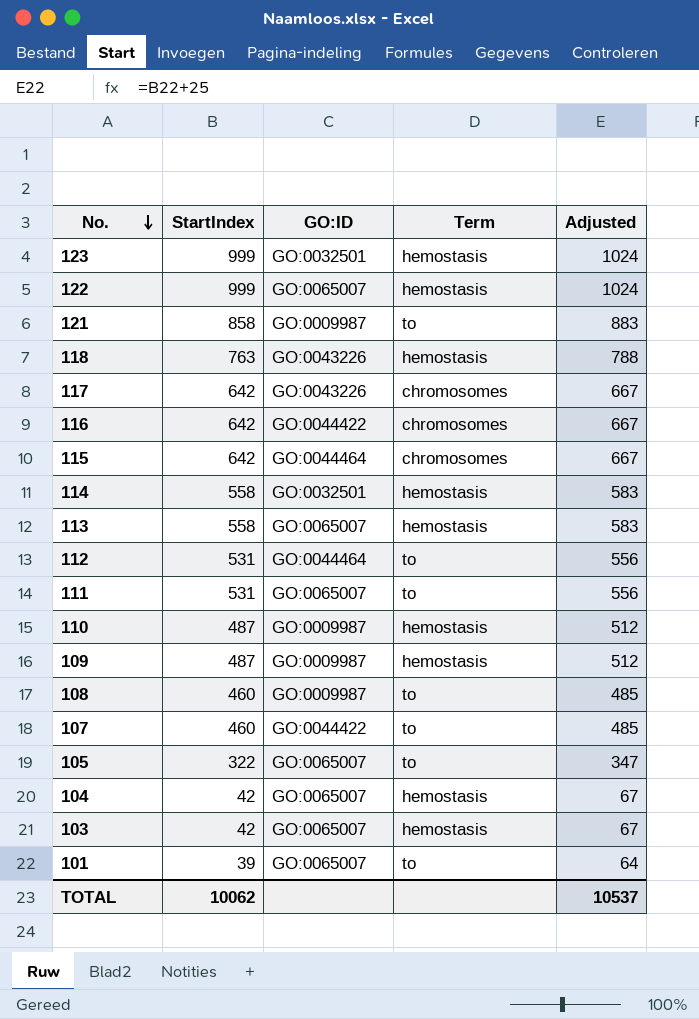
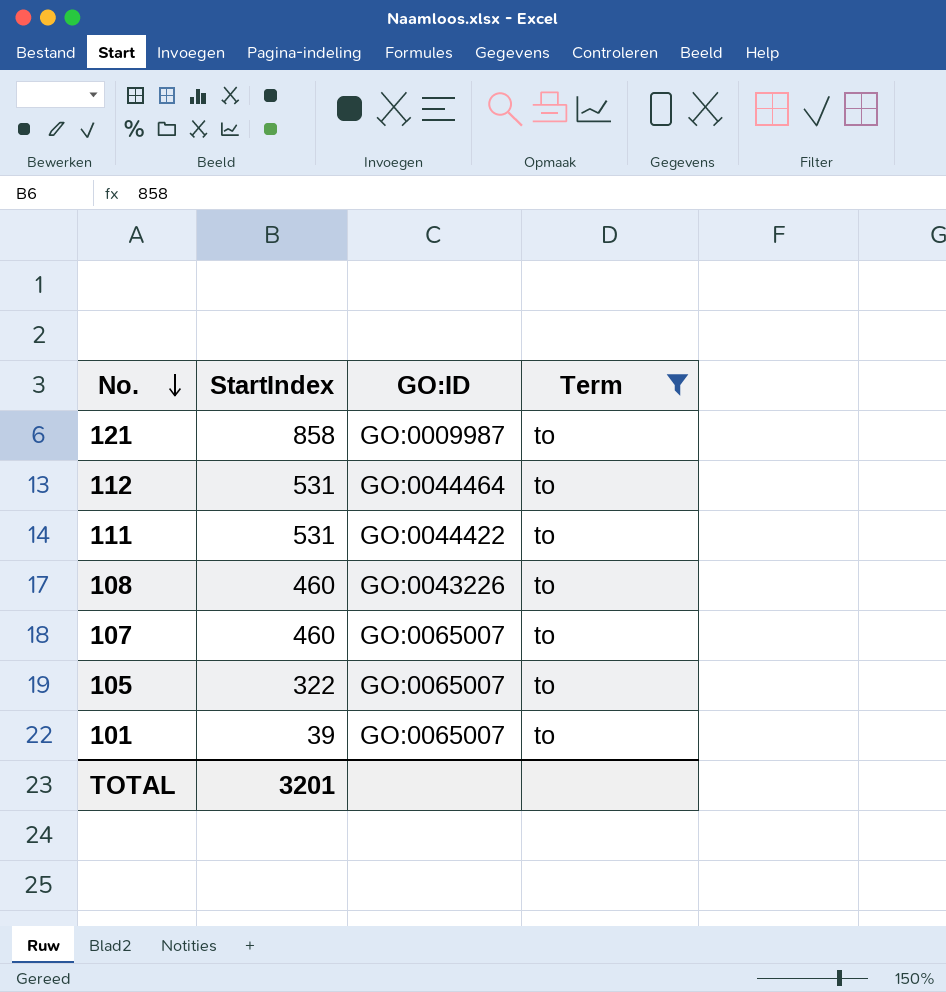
filter: none -> Term = to
column Adjusted | formula: [StartIndex] + 25 -> none
111 | GO:ID: GO:0065007 -> GO:0044422
108 | GO:ID: GO:0009987 -> GO:0043226
107 | GO:ID: GO:0044422 -> GO:0065007
TOTAL | StartIndex: 10062 -> 3201

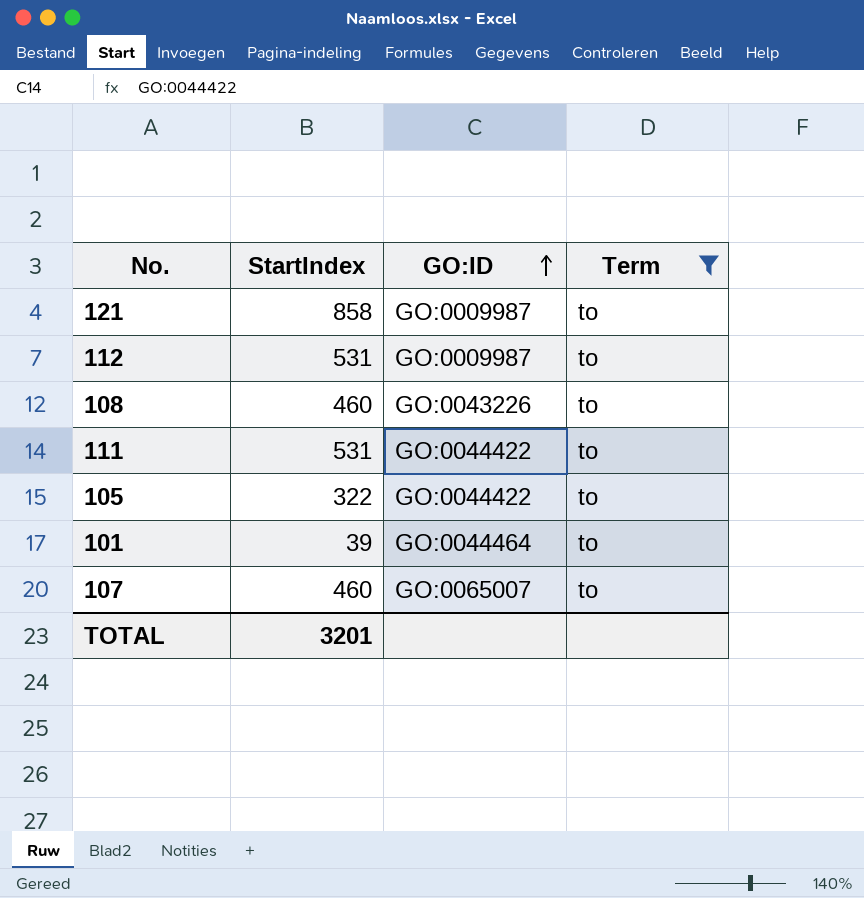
row order: No. descending -> GO:ID ascending
112 | GO:ID: GO:0044464 -> GO:0009987
105 | GO:ID: GO:0065007 -> GO:0044422
101 | GO:ID: GO:0065007 -> GO:0044464

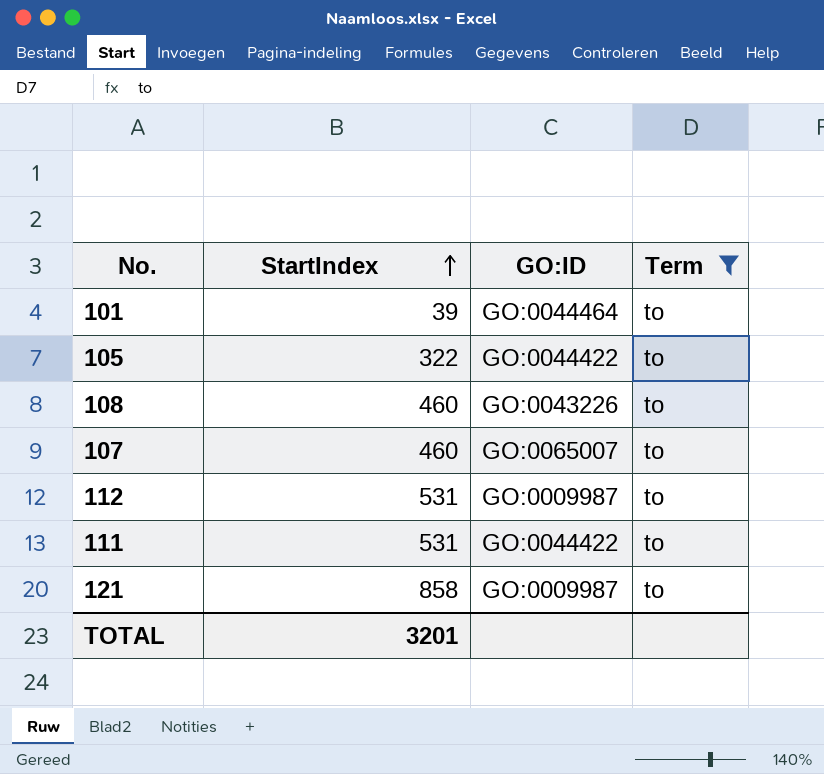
row order: GO:ID ascending -> StartIndex ascending

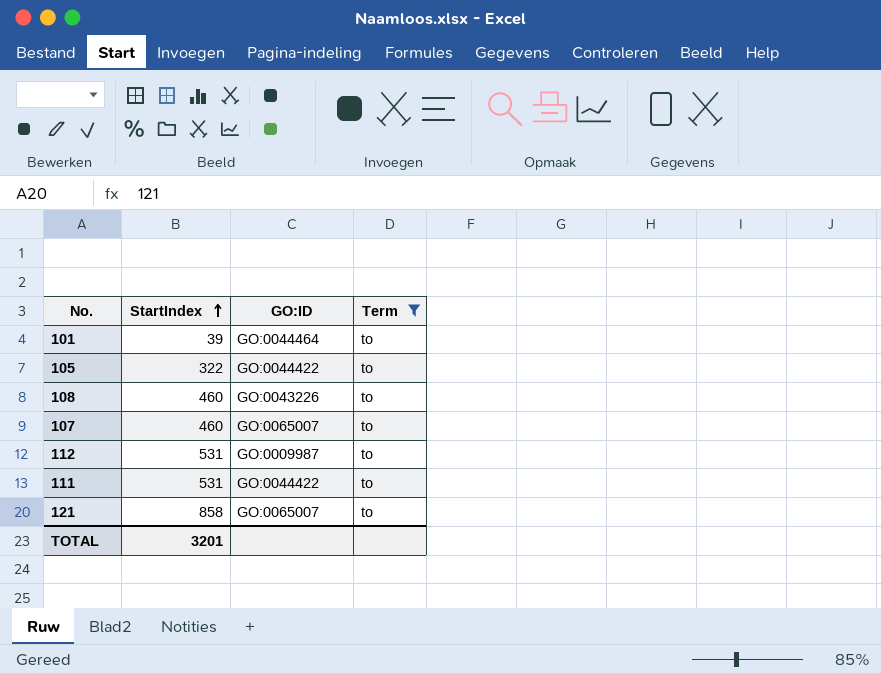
121 | GO:ID: GO:0009987 -> GO:0065007

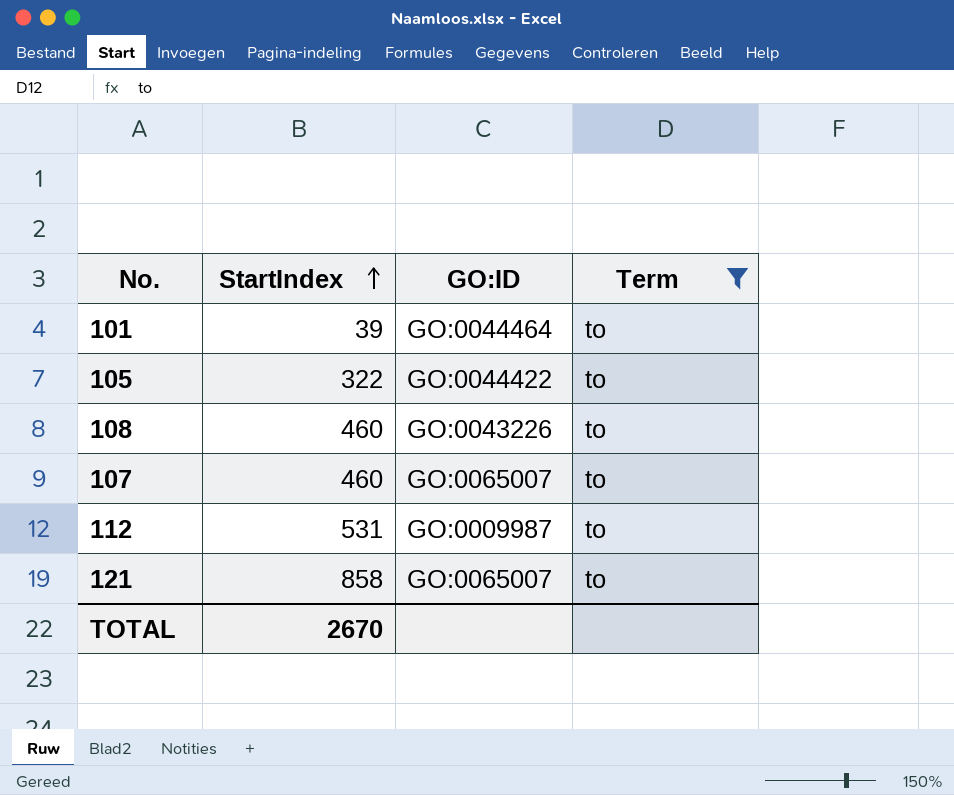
row 111: 531 | GO:0044422 | to -> none
TOTAL | StartIndex: 3201 -> 2670

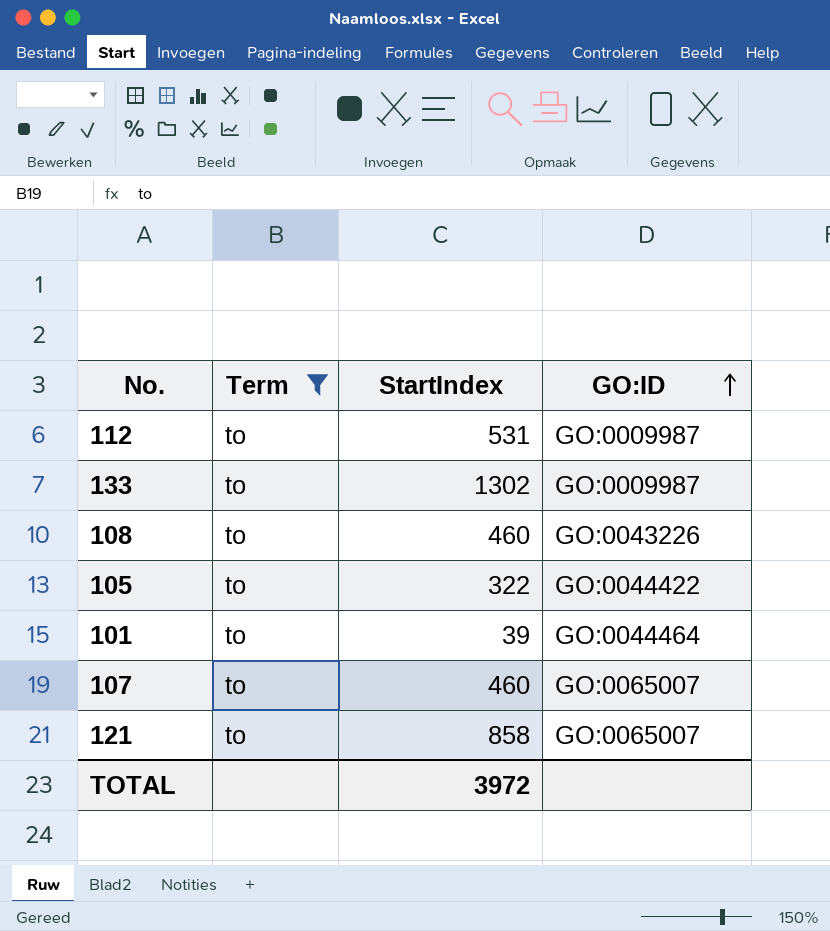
row order: StartIndex ascending -> GO:ID ascending
column Term | position: 4 -> 2
row 133: none -> to | 1302 | GO:0009987
TOTAL | StartIndex: 2670 -> 3972

